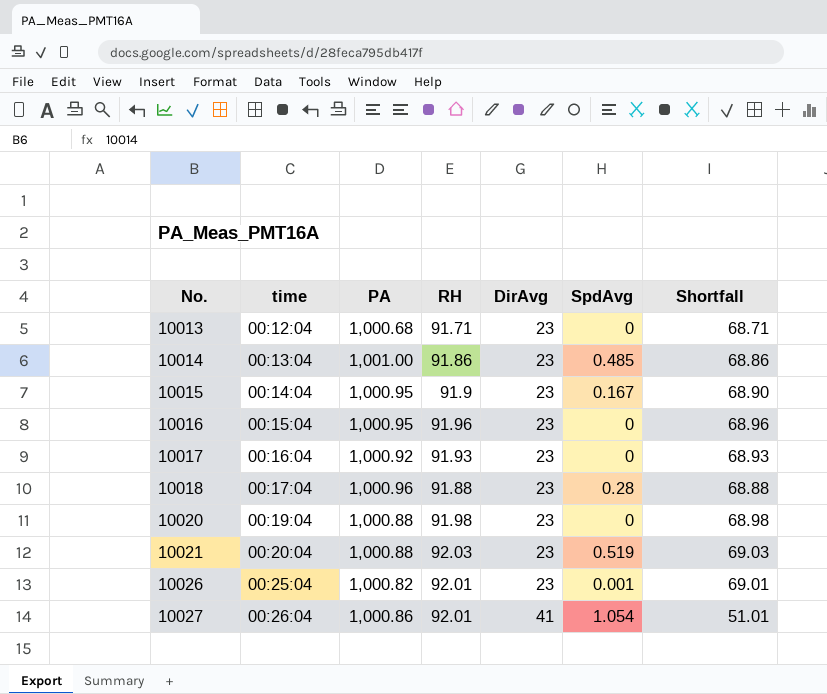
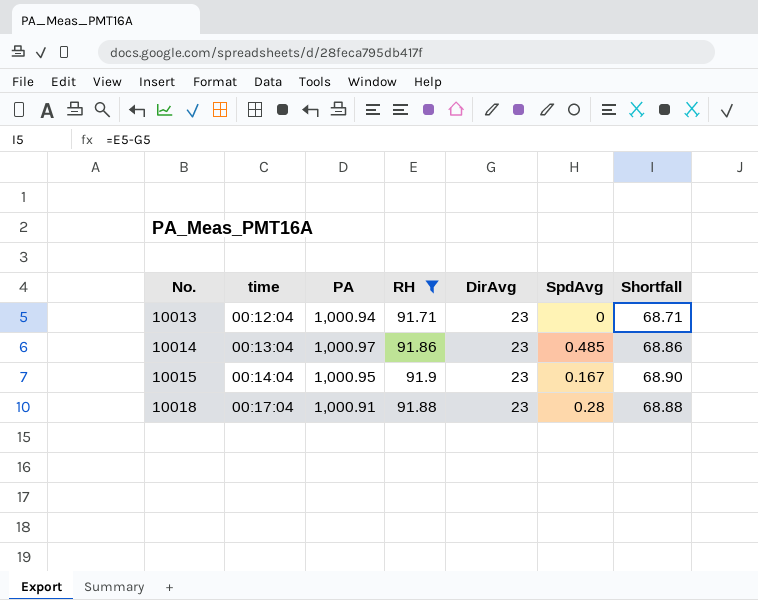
filter: none -> RH <= 91.9
10013 | PA: 1,000.68 -> 1,000.94
10014 | PA: 1,001.00 -> 1,000.97
10018 | PA: 1,000.96 -> 1,000.91

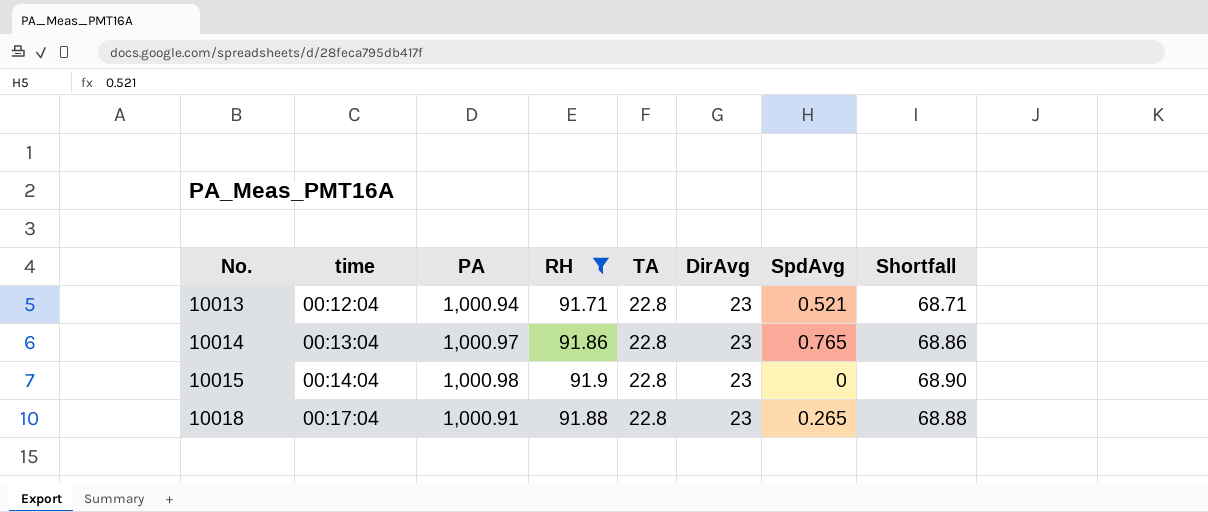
column TA | position: none -> 5
10013 | SpdAvg: 0 -> 0.521
10014 | SpdAvg: 0.485 -> 0.765
10015 | PA: 1,000.95 -> 1,000.98
10015 | SpdAvg: 0.167 -> 0
10018 | SpdAvg: 0.28 -> 0.265

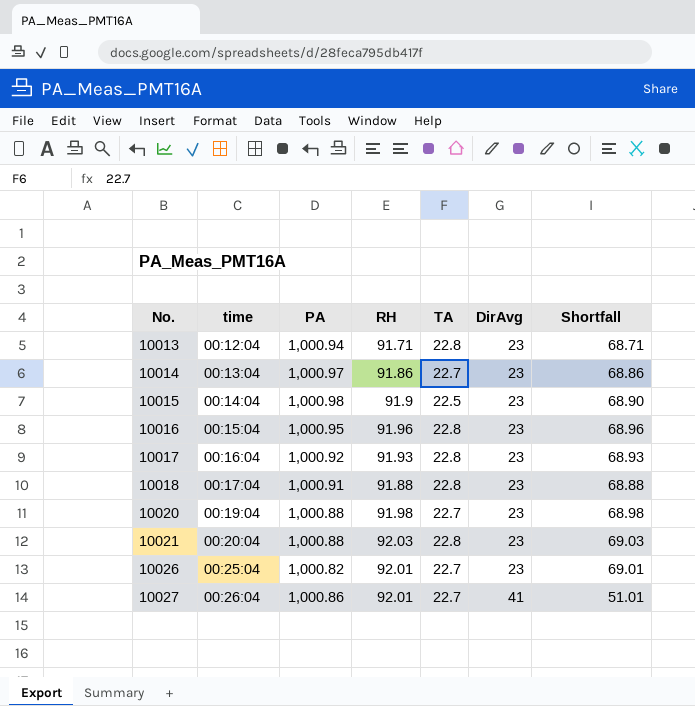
filter: RH <= 91.9 -> none
column SpdAvg | position: 7 -> none
10014 | TA: 22.8 -> 22.7
10015 | TA: 22.8 -> 22.5

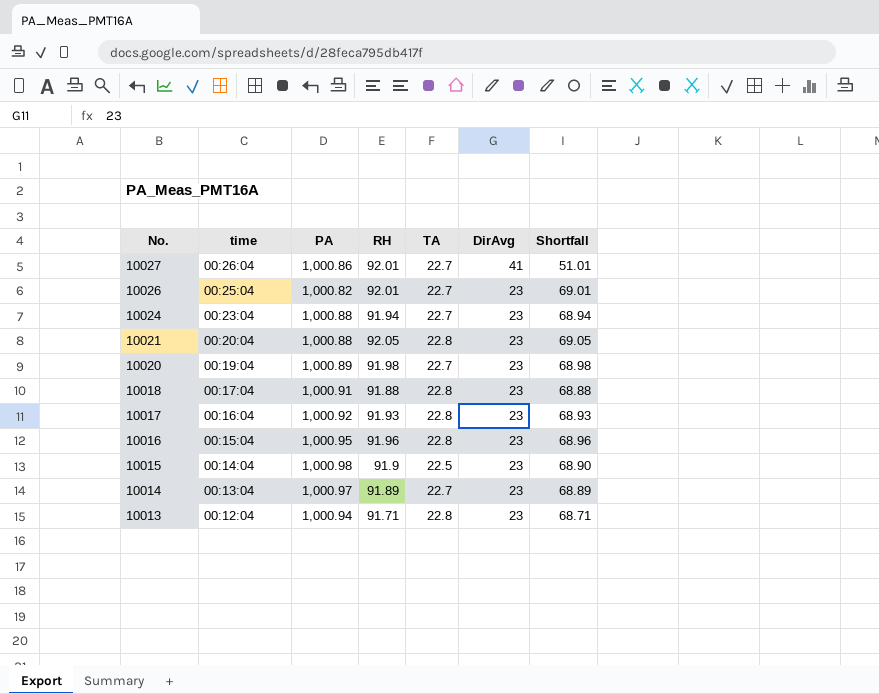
row order: No. ascending -> No. descending
row 10024: none -> 00:23:04 | 1,000.88 | 91.94 | 22.7 | 23 | 68.94
10021 | RH: 92.03 -> 92.05
10021 | Shortfall: 69.03 -> 69.05
10020 | PA: 1,000.88 -> 1,000.89
10014 | RH: 91.86 -> 91.89
10014 | Shortfall: 68.86 -> 68.89

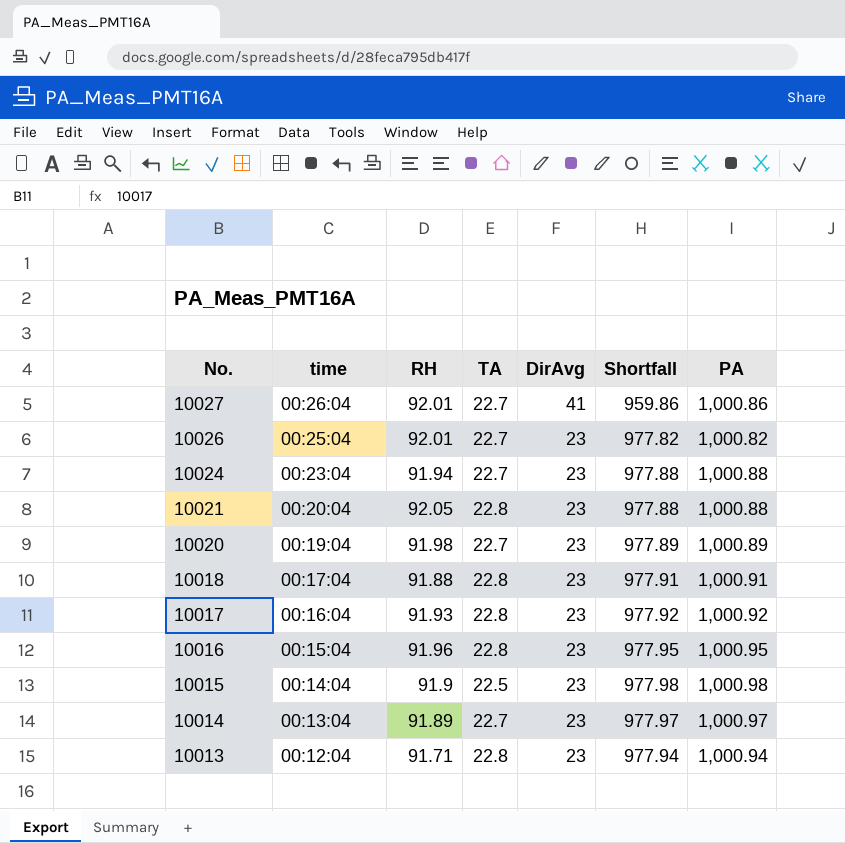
column Shortfall | formula: [RH] - [DirAvg] -> [PA] - [DirAvg]
column PA | position: 3 -> 7

